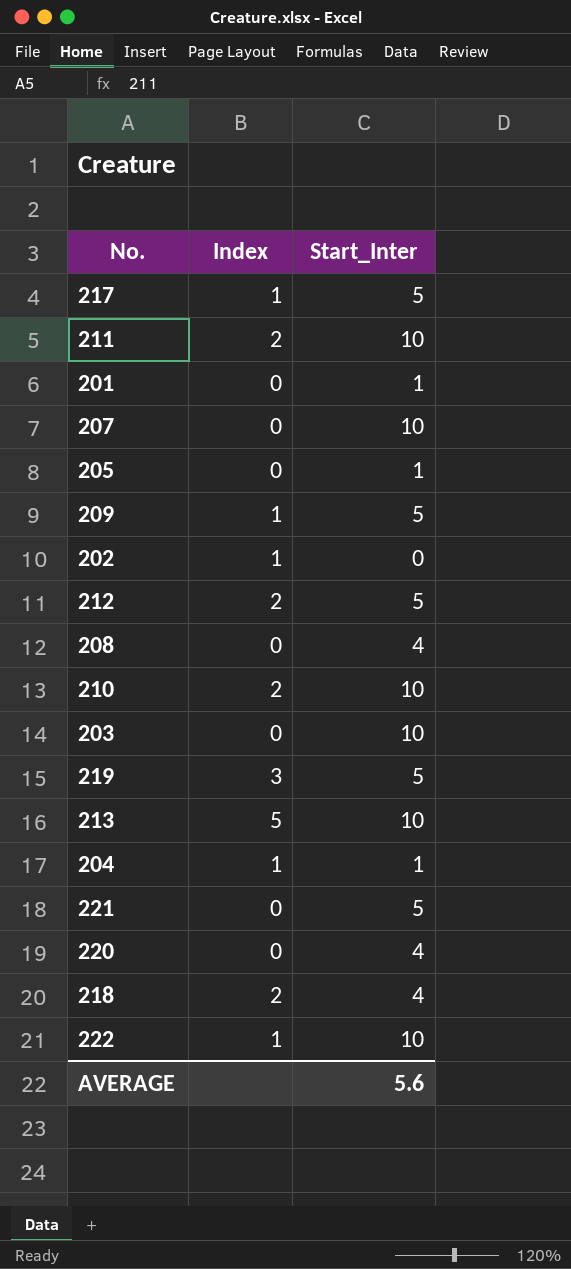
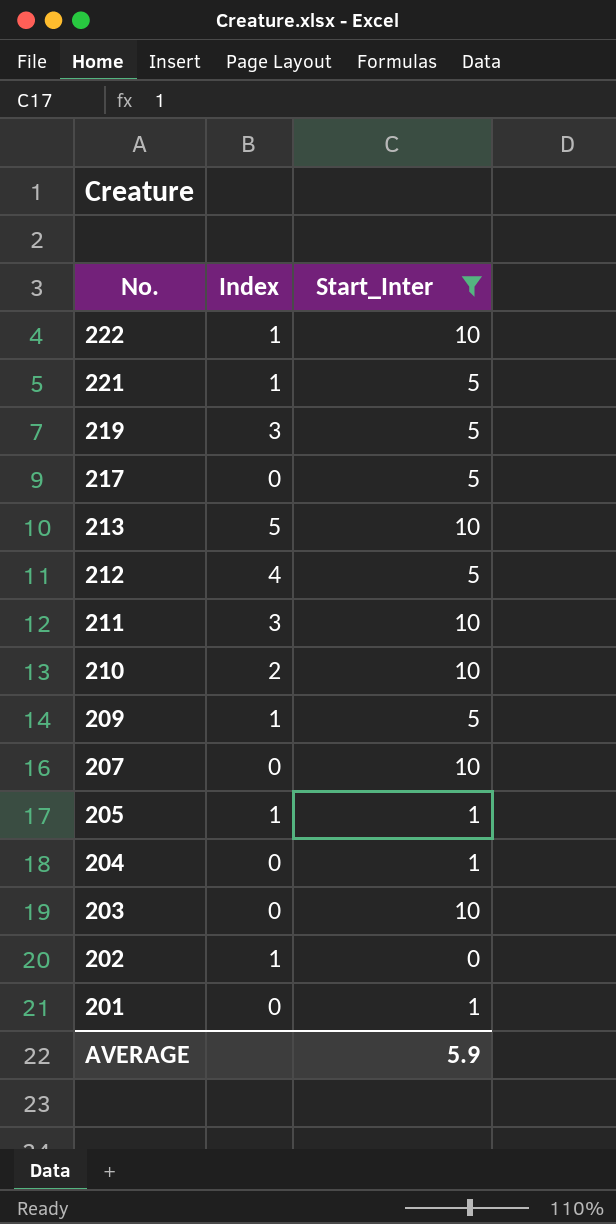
filter: none -> Start_Inter != 4
row order: none -> No. descending
221 | Index: 0 -> 1
217 | Index: 1 -> 0
212 | Index: 2 -> 4
211 | Index: 2 -> 3
205 | Index: 0 -> 1
204 | Index: 1 -> 0
AVERAGE | Start_Inter: 5.6 -> 5.9

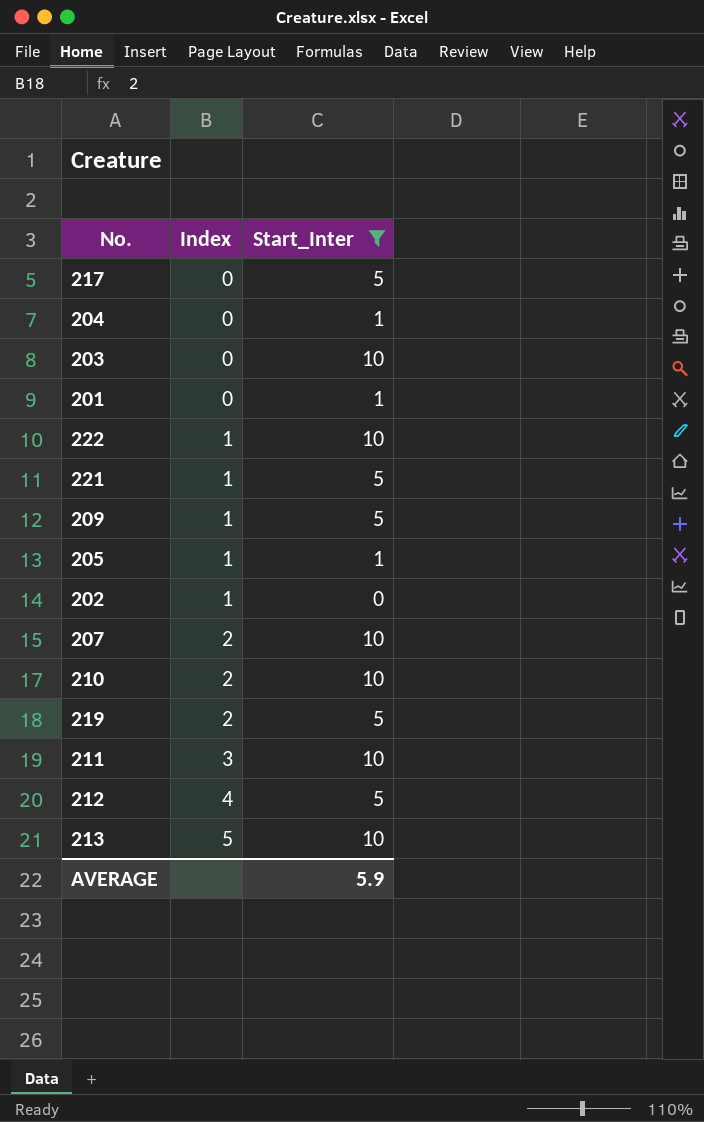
row order: No. descending -> Index ascending
207 | Index: 0 -> 2
219 | Index: 3 -> 2

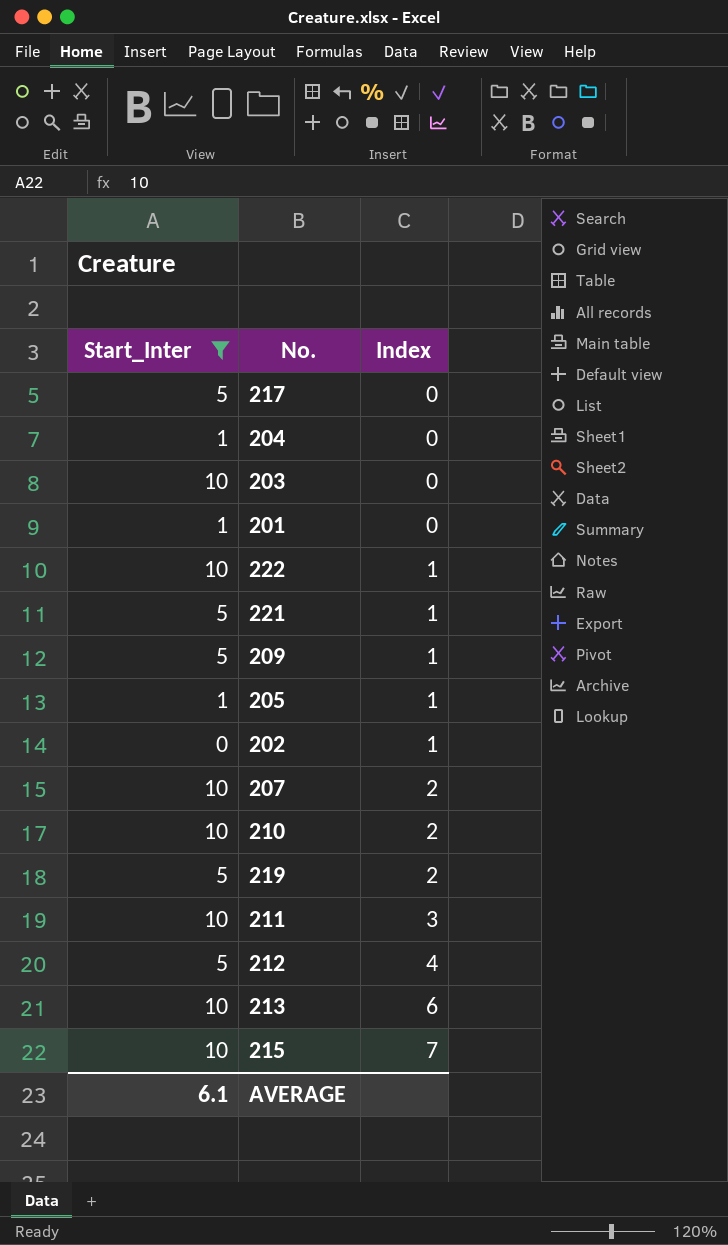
column Start_Inter | position: 3 -> 1
213 | Index: 5 -> 6
row 215: none -> 10 | 7
AVERAGE | Start_Inter: 5.9 -> 6.1

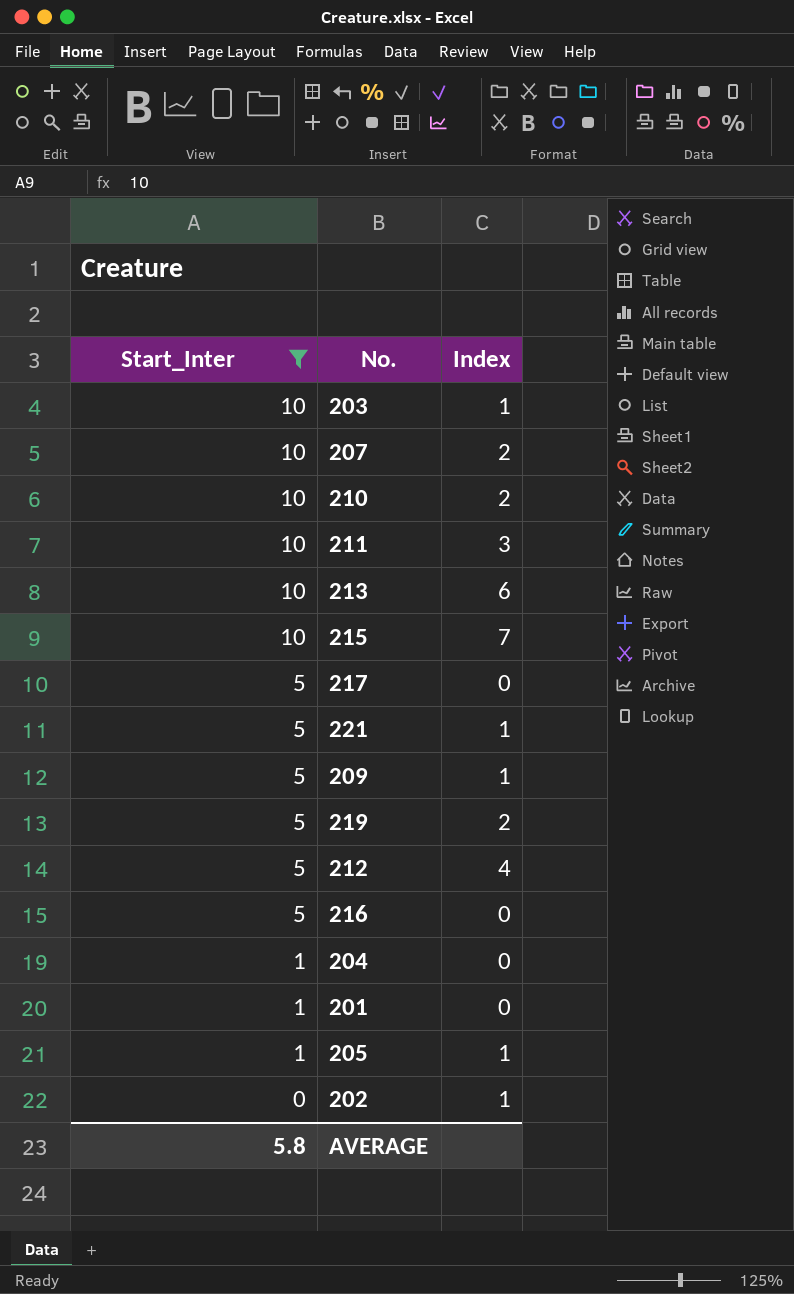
row order: Index ascending -> Start_Inter descending
row 222: 10 | 1 -> none
203 | Index: 0 -> 1
row 216: none -> 5 | 0
AVERAGE | Start_Inter: 6.1 -> 5.8

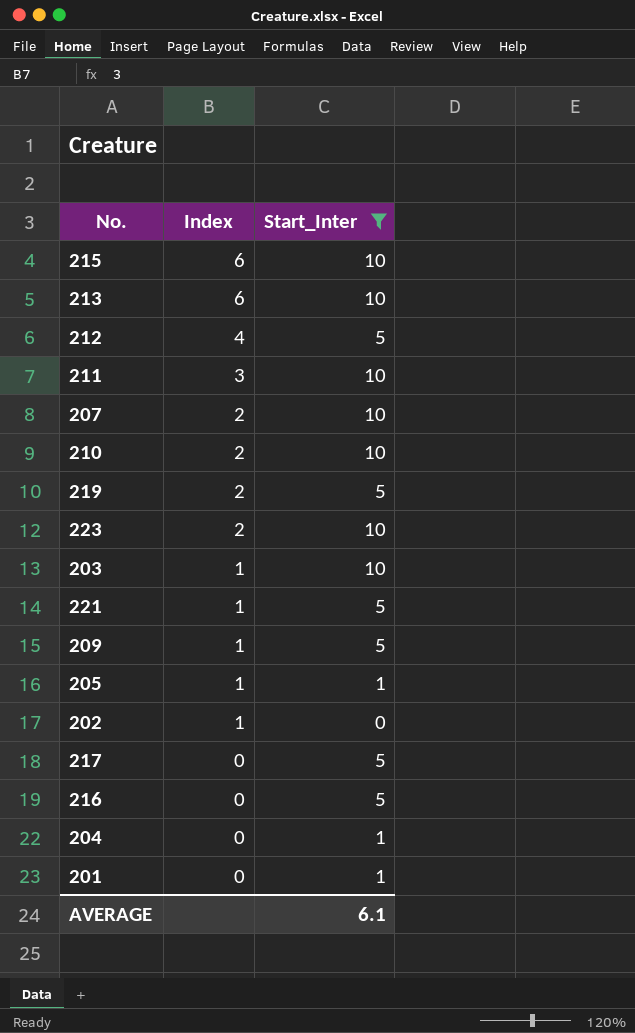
row order: Start_Inter descending -> Index descending
column Start_Inter | position: 1 -> 3
215 | Index: 7 -> 6
row 223: none -> 2 | 10
AVERAGE | Start_Inter: 5.8 -> 6.1

